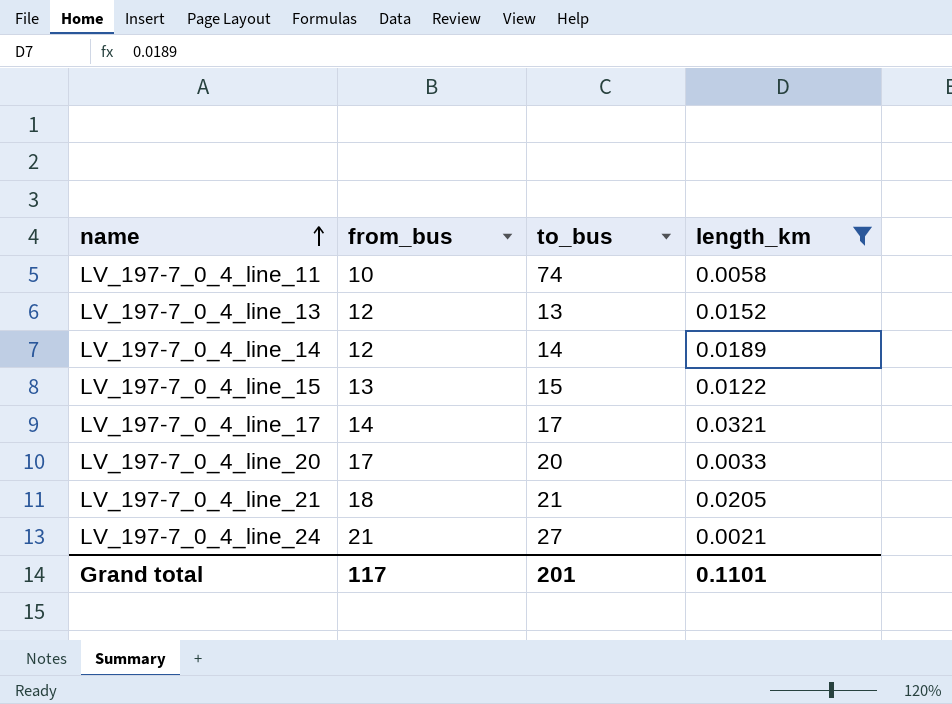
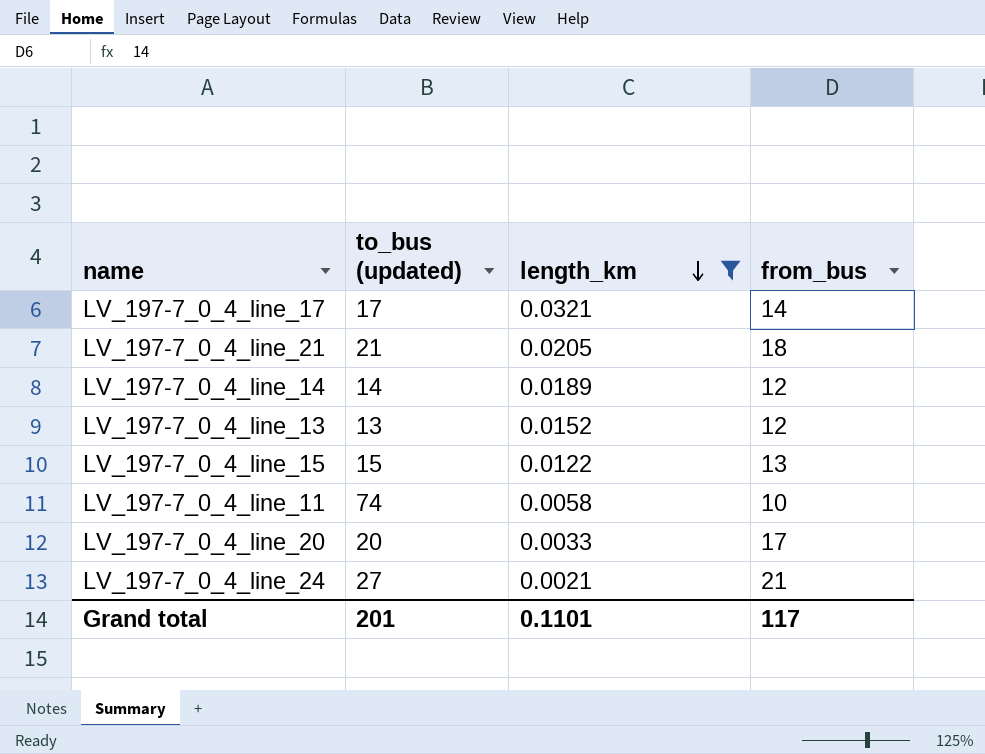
row order: name ascending -> length_km descending
column name: to_bus -> to_bus (updated)
column from_bus | position: 2 -> 4

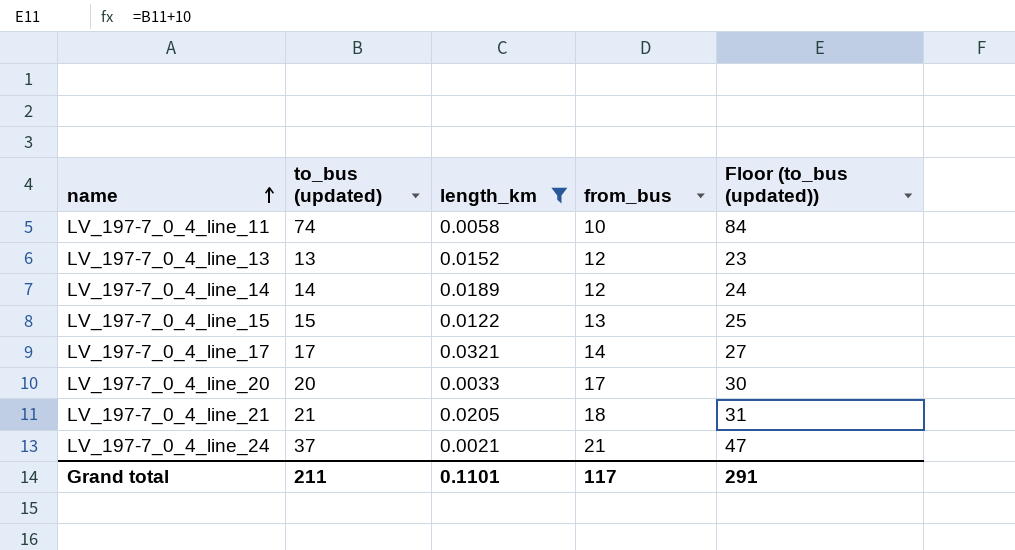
row order: length_km descending -> name ascending
column Floor (to_bus (updated)) | formula: none -> [to_bus (updated)] + 10
LV_197-7_0_4_line_24 | to_bus (updated): 27 -> 37
Grand total | to_bus (updated): 201 -> 211

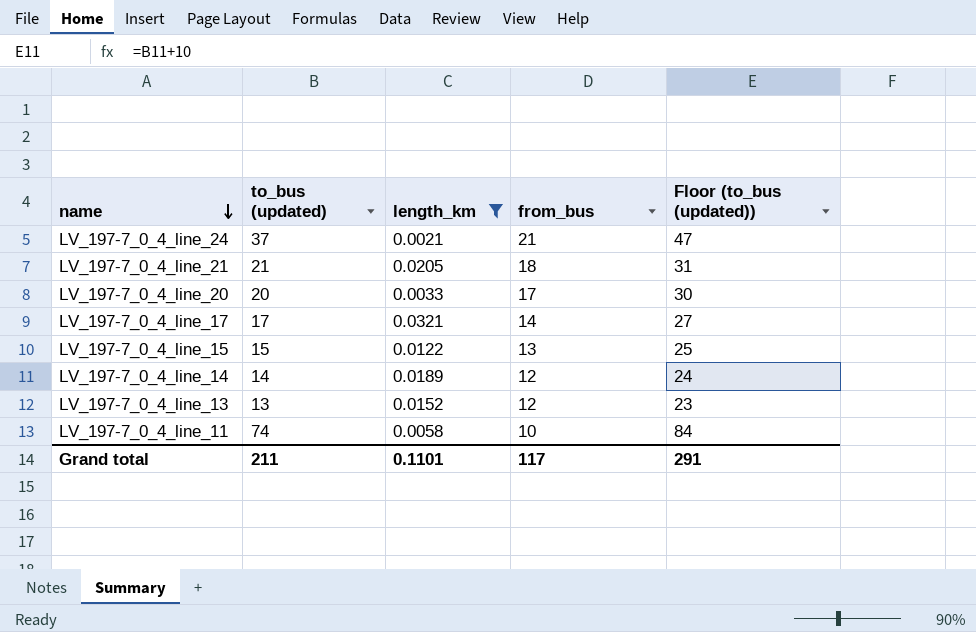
row order: name ascending -> name descending

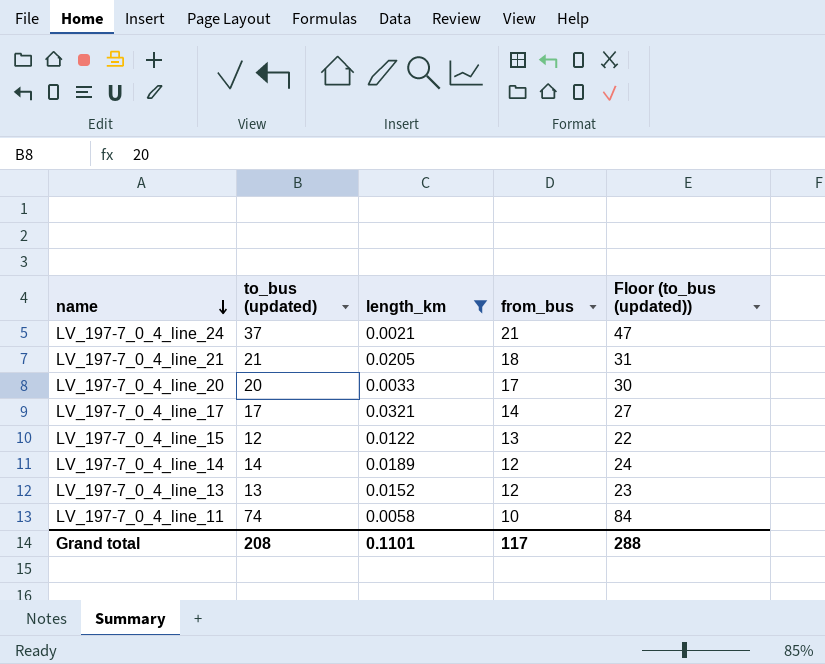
LV_197-7_0_4_line_15 | to_bus (updated): 15 -> 12
LV_197-7_0_4_line_15 | Floor (to_bus (updated)): 25 -> 22
Grand total | to_bus (updated): 211 -> 208
Grand total | Floor (to_bus (updated)): 291 -> 288

